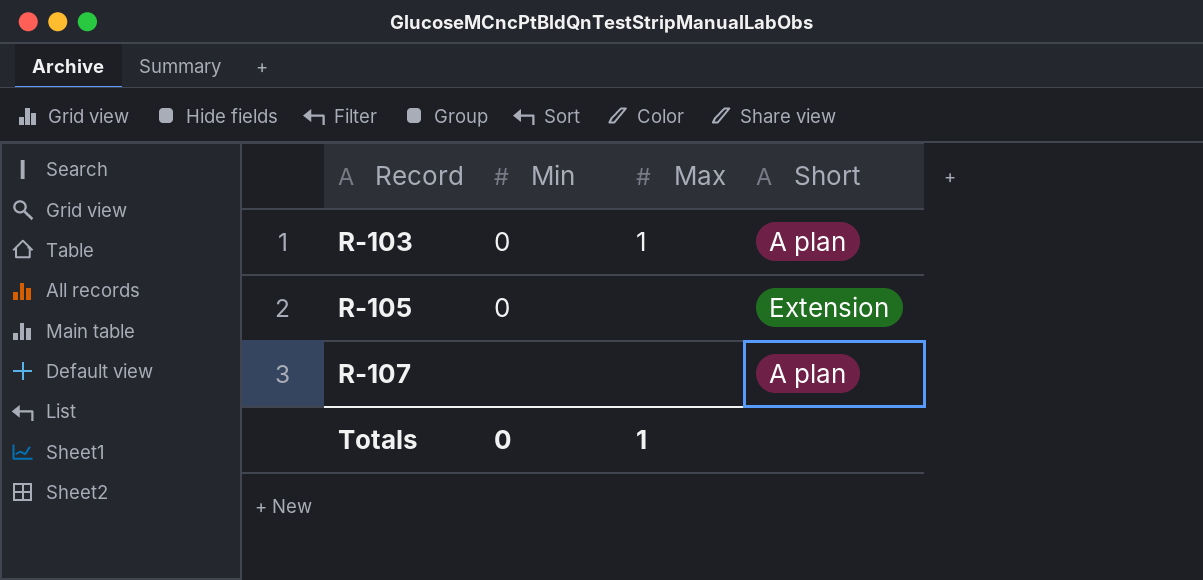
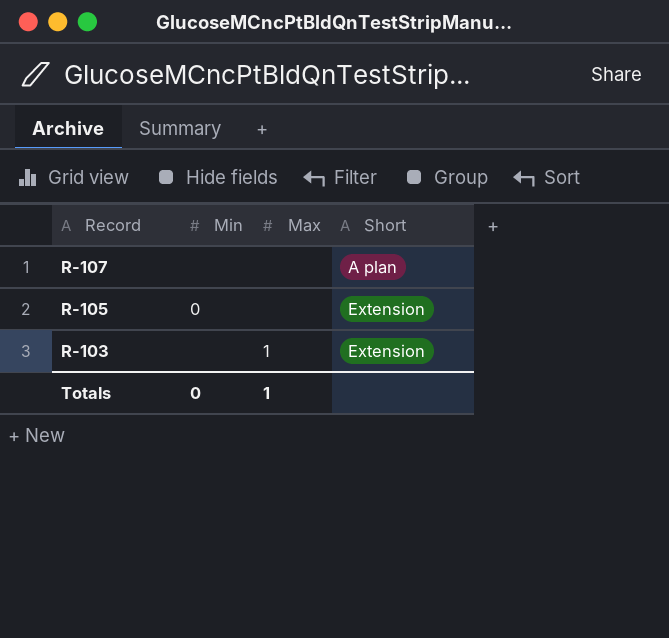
row order: Record ascending -> Record descending
R-103 | Min: 0 -> none
R-103 | Short: A plan -> Extension

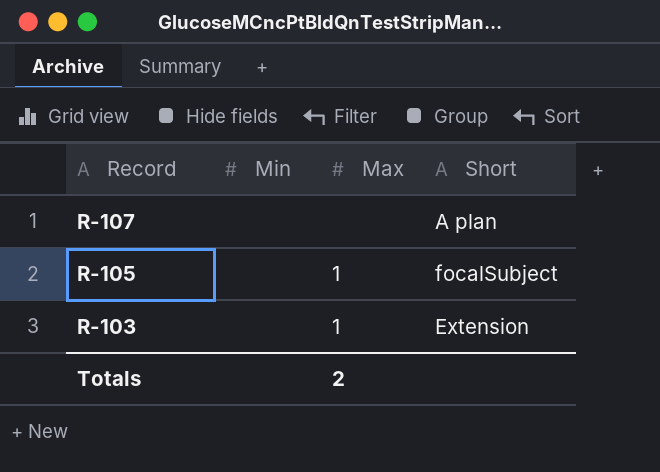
R-105 | Min: 0 -> none
R-105 | Max: none -> 1
R-105 | Short: Extension -> focalSubject
Totals | Min: 0 -> none
Totals | Max: 1 -> 2

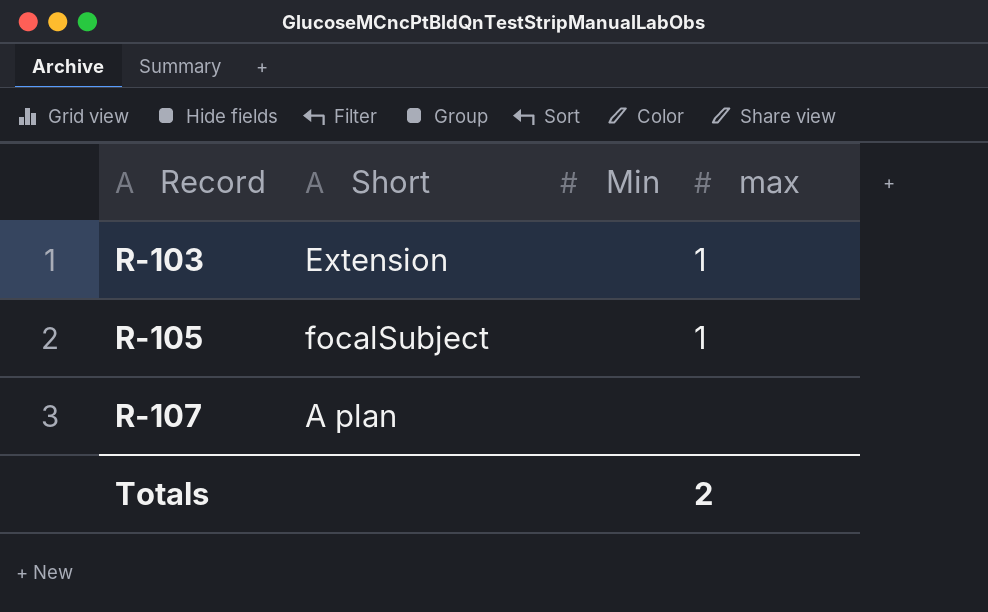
row order: Record descending -> Record ascending
column Short | position: 4 -> 2
column name: Max -> max

